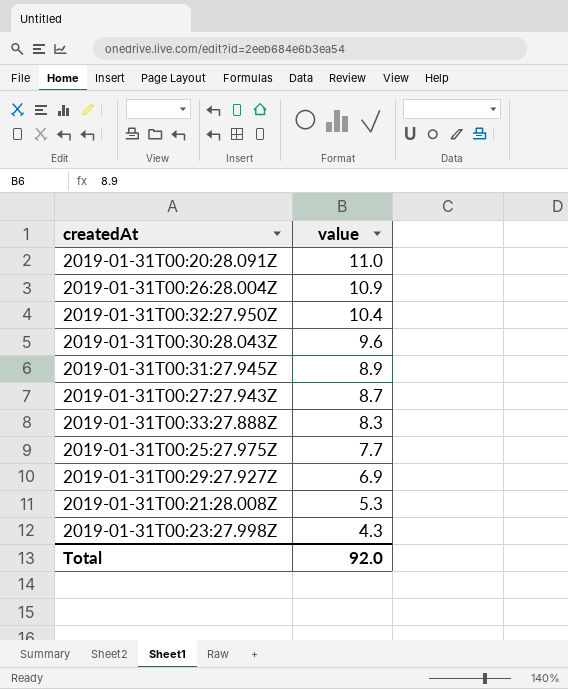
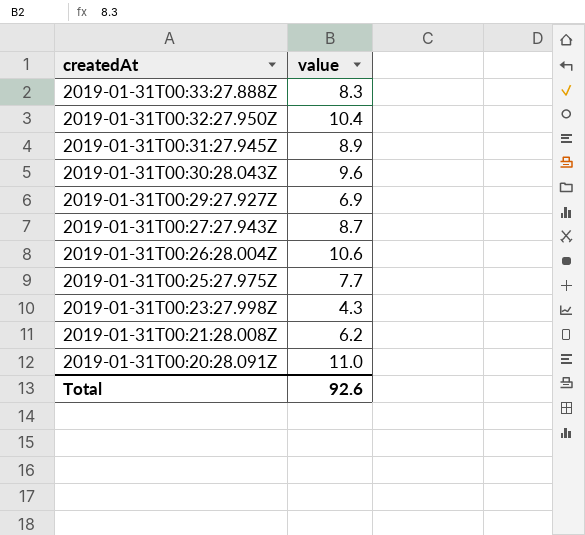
row order: value descending -> createdAt descending
2019-01-31T00:26:28.004Z | value: 10.9 -> 10.6
2019-01-31T00:21:28.008Z | value: 5.3 -> 6.2
Total | value: 92.0 -> 92.6

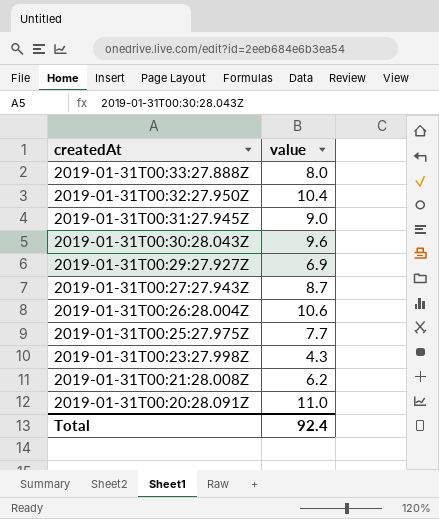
2019-01-31T00:33:27.888Z | value: 8.3 -> 8.0
2019-01-31T00:31:27.945Z | value: 8.9 -> 9.0
Total | value: 92.6 -> 92.4

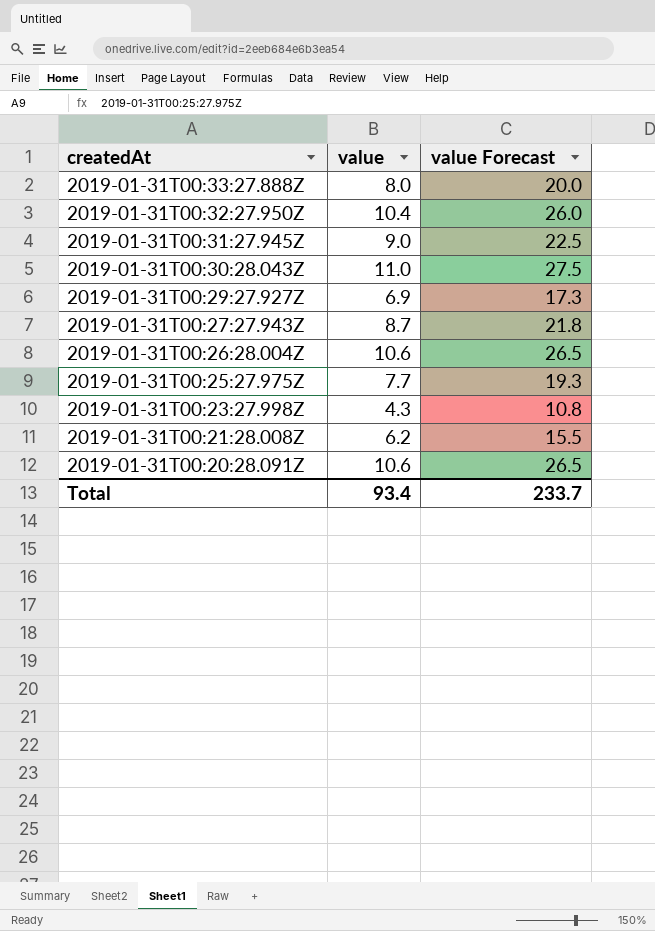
column value Forecast | formula: none -> [value] * 2.5
2019-01-31T00:30:28.043Z | value: 9.6 -> 11.0
2019-01-31T00:20:28.091Z | value: 11.0 -> 10.6
Total | value: 92.4 -> 93.4

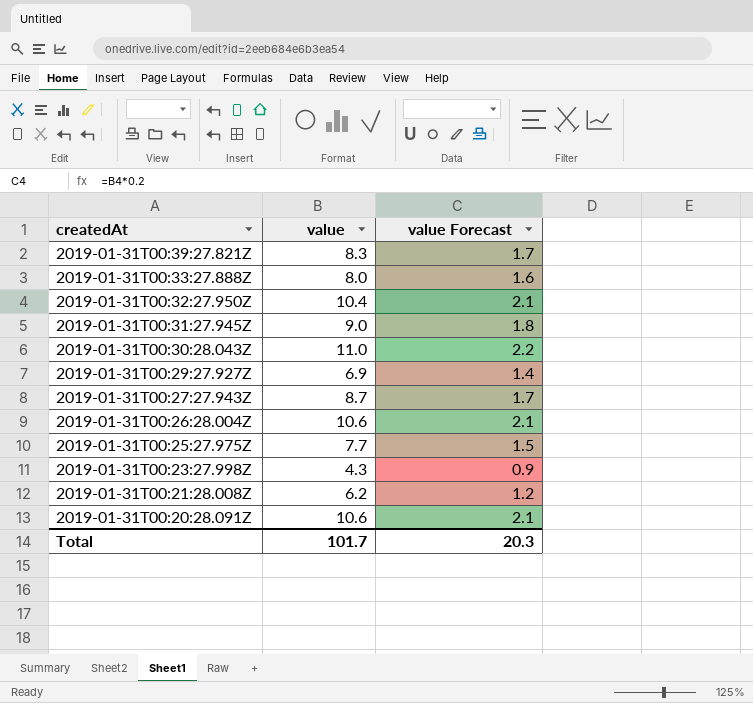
column value Forecast | formula: [value] * 2.5 -> [value] * 0.2
row 2019-01-31T00:39:27.821Z: none -> 8.3 | 1.7
Total | value: 93.4 -> 101.7
Total | value Forecast: 233.7 -> 20.3

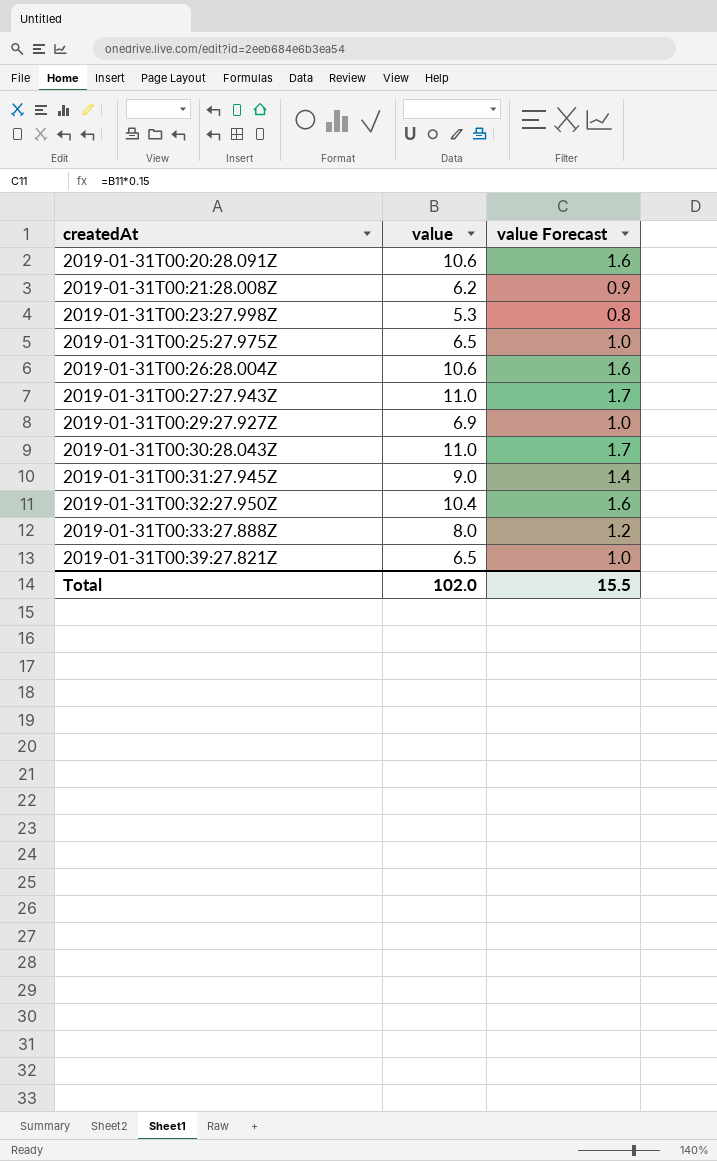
row order: createdAt descending -> createdAt ascending
column value Forecast | formula: [value] * 0.2 -> [value] * 0.15
2019-01-31T00:23:27.998Z | value: 4.3 -> 5.3
2019-01-31T00:25:27.975Z | value: 7.7 -> 6.5
2019-01-31T00:27:27.943Z | value: 8.7 -> 11.0
2019-01-31T00:39:27.821Z | value: 8.3 -> 6.5
Total | value: 101.7 -> 102.0
Total | value Forecast: 20.3 -> 15.5

